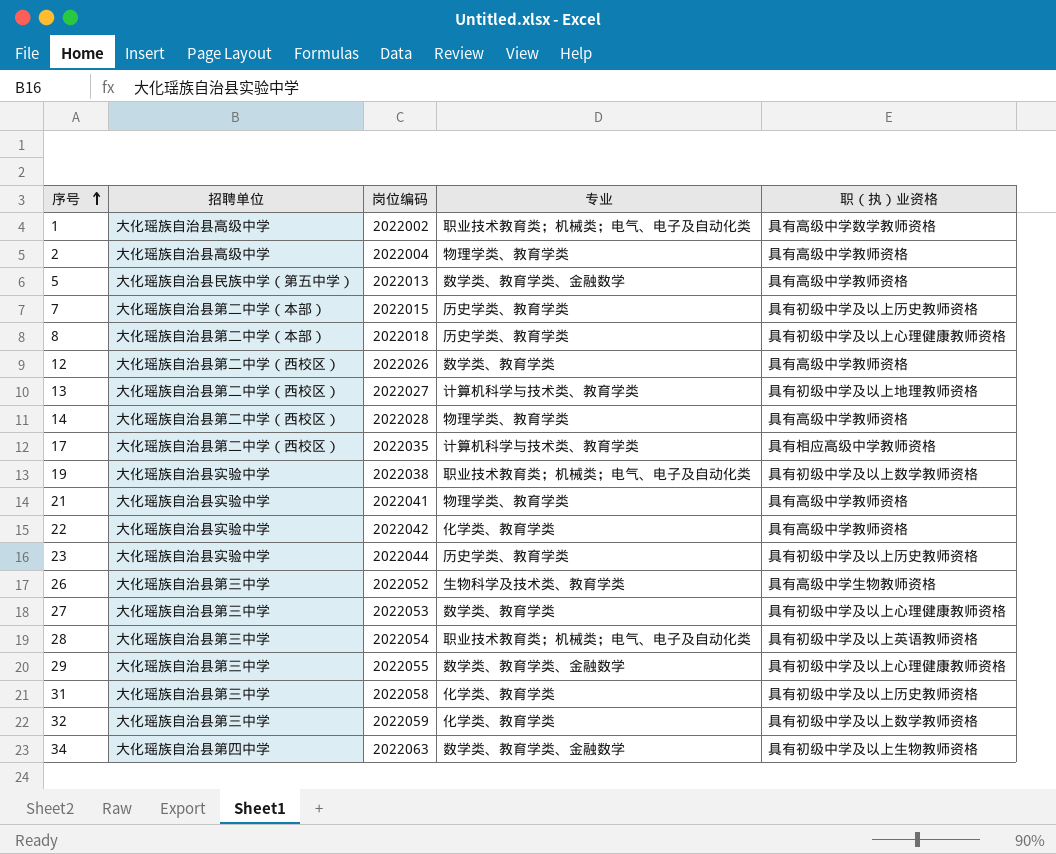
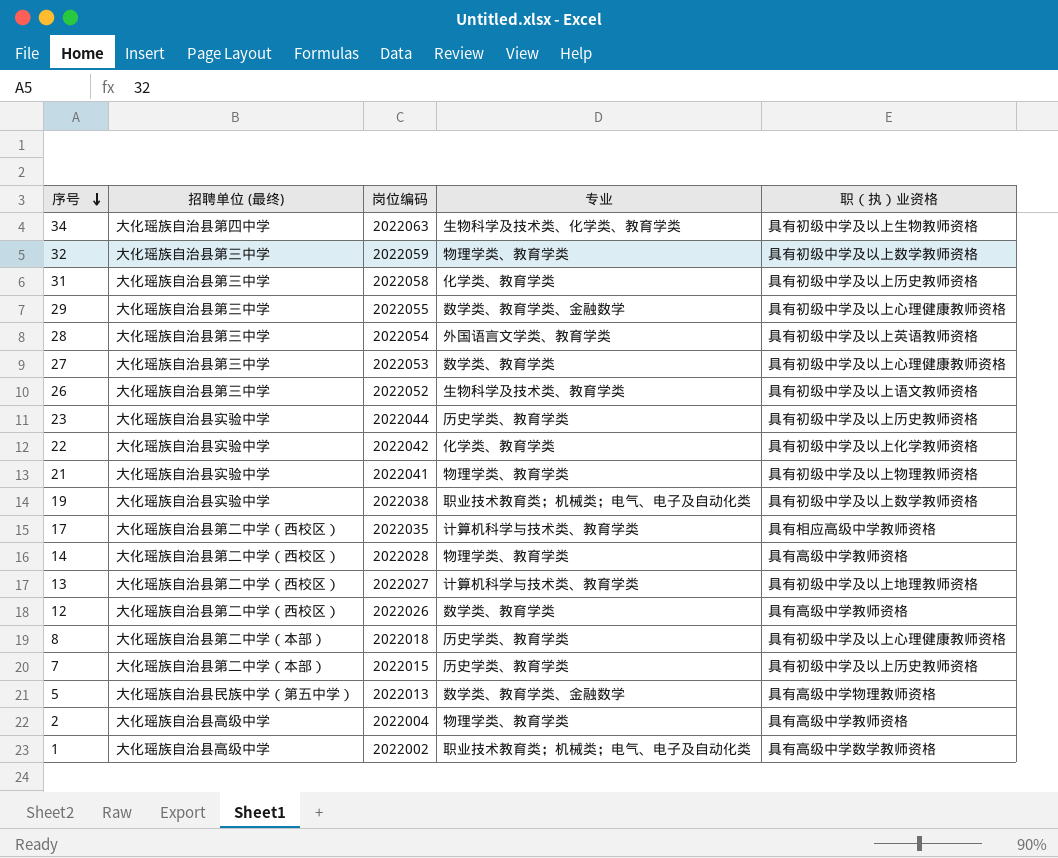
row order: 序号 ascending -> 序号 descending
column name: 招聘单位 -> 招聘单位 (最终)
34 | 专业: 数学类、教育学类、金融数学 -> 生物科学及技术类、化学类、教育学类
32 | 专业: 化学类、教育学类 -> 物理学类、教育学类
28 | 专业: 职业技术教育类；机械类；电气、电子及自动化类 -> 外国语言文学类、教育学类
26 | 职（执）业资格: 具有高级中学生物教师资格 -> 具有初级中学及以上语文教师资格
22 | 职（执）业资格: 具有高级中学教师资格 -> 具有初级中学及以上化学教师资格
21 | 职（执）业资格: 具有高级中学教师资格 -> 具有初级中学及以上物理教师资格
5 | 职（执）业资格: 具有高级中学教师资格 -> 具有高级中学物理教师资格

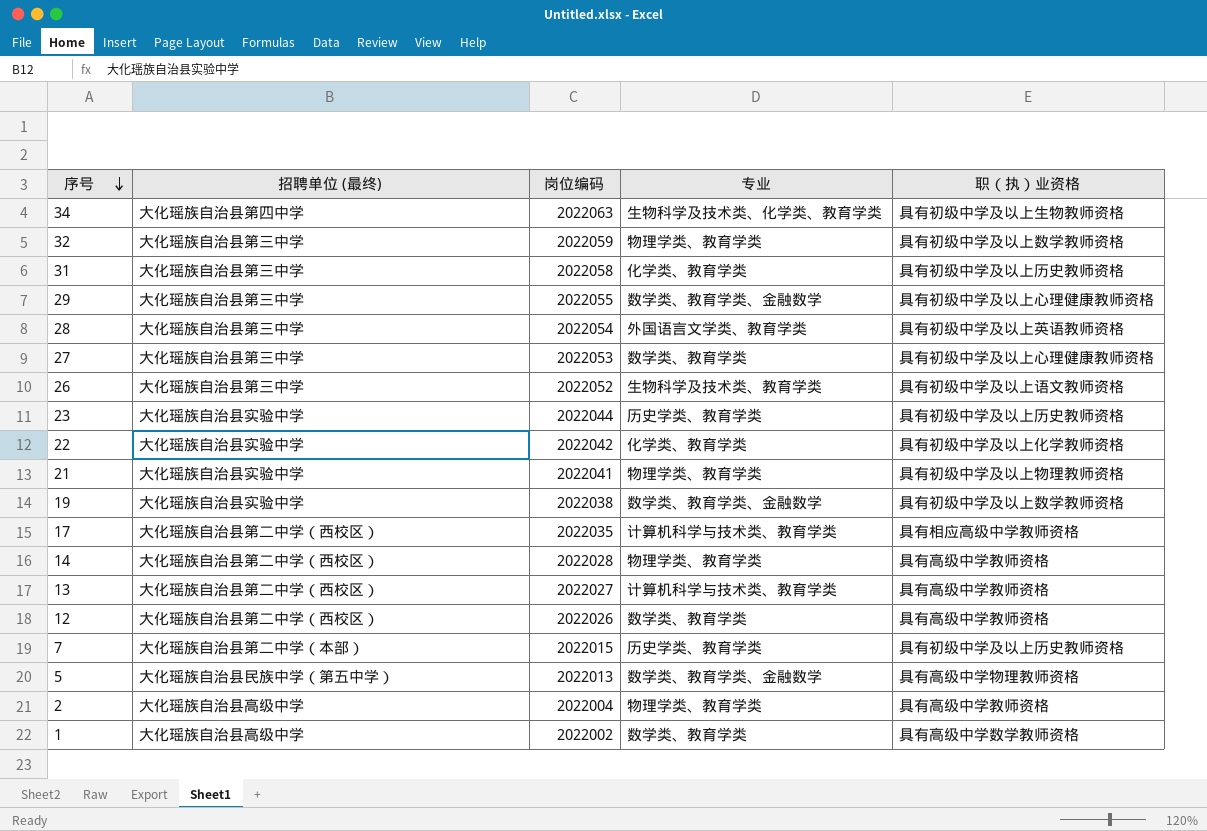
row 8: 大化瑶族自治县第二中学（本部） | 2022018 | 历史学类、教育学类 | 具有初级中学及以上心理健康教师资格 -> none
19 | 专业: 职业技术教育类；机械类；电气、电子及自动化类 -> 数学类、教育学类、金融数学
13 | 职（执）业资格: 具有初级中学及以上地理教师资格 -> 具有高级中学教师资格
1 | 专业: 职业技术教育类；机械类；电气、电子及自动化类 -> 数学类、教育学类

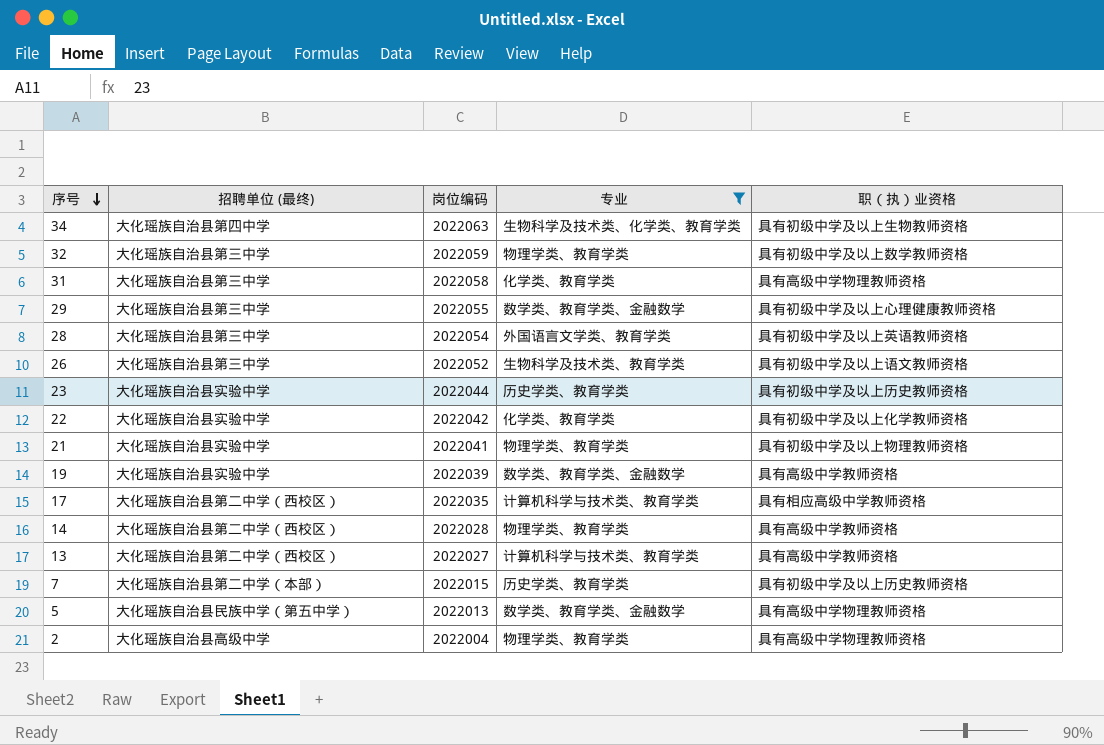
filter: none -> 专业 != 数学类、教育学类
31 | 职（执）业资格: 具有初级中学及以上历史教师资格 -> 具有高级中学物理教师资格
19 | 岗位编码: 2022038 -> 2022039
19 | 职（执）业资格: 具有初级中学及以上数学教师资格 -> 具有高级中学教师资格
2 | 职（执）业资格: 具有高级中学教师资格 -> 具有高级中学物理教师资格

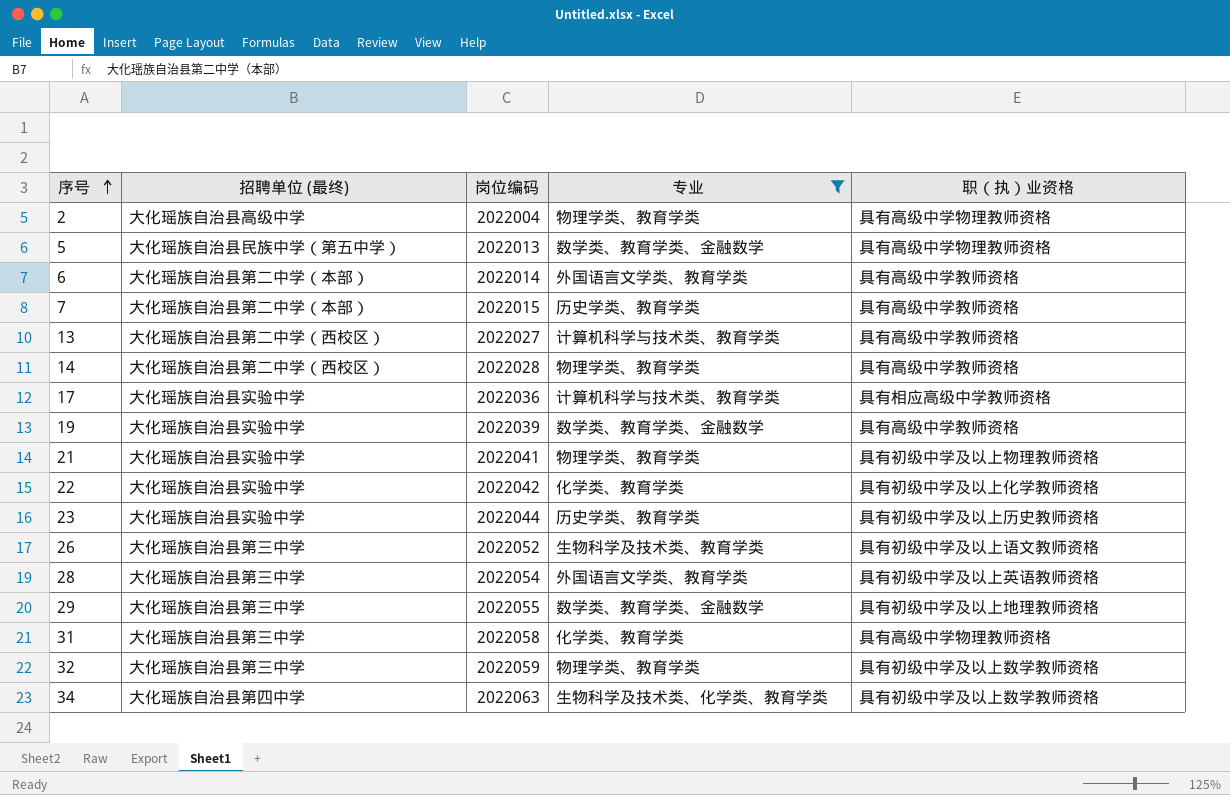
row order: 序号 descending -> 序号 ascending
row 6: none -> 大化瑶族自治县第二中学（本部） | 2022014 | 外国语言文学类、教育学类 | 具有高级中学教师资格
7 | 职（执）业资格: 具有初级中学及以上历史教师资格 -> 具有高级中学教师资格
17 | 招聘单位 (最终): 大化瑶族自治县第二中学（西校区） -> 大化瑶族自治县实验中学
17 | 岗位编码: 2022035 -> 2022036
29 | 职（执）业资格: 具有初级中学及以上心理健康教师资格 -> 具有初级中学及以上地理教师资格
34 | 职（执）业资格: 具有初级中学及以上生物教师资格 -> 具有初级中学及以上数学教师资格

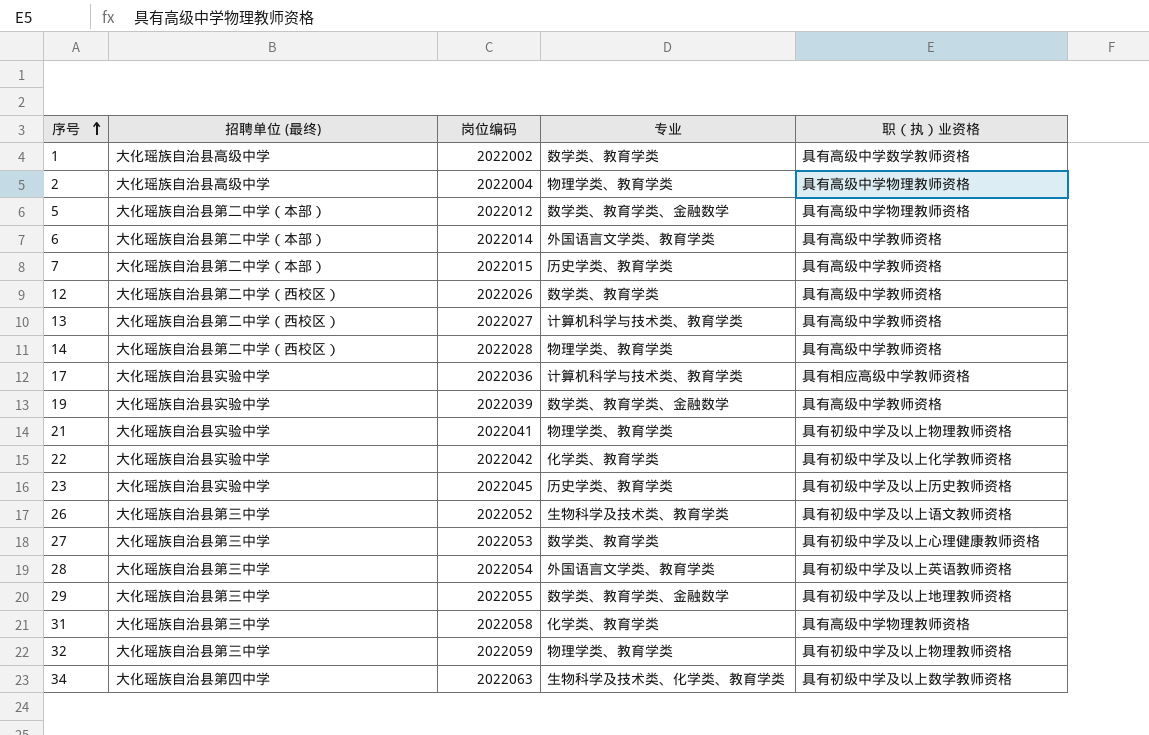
filter: 专业 != 数学类、教育学类 -> none
5 | 招聘单位 (最终): 大化瑶族自治县民族中学（第五中学） -> 大化瑶族自治县第二中学（本部）
5 | 岗位编码: 2022013 -> 2022012
23 | 岗位编码: 2022044 -> 2022045
32 | 职（执）业资格: 具有初级中学及以上数学教师资格 -> 具有初级中学及以上物理教师资格

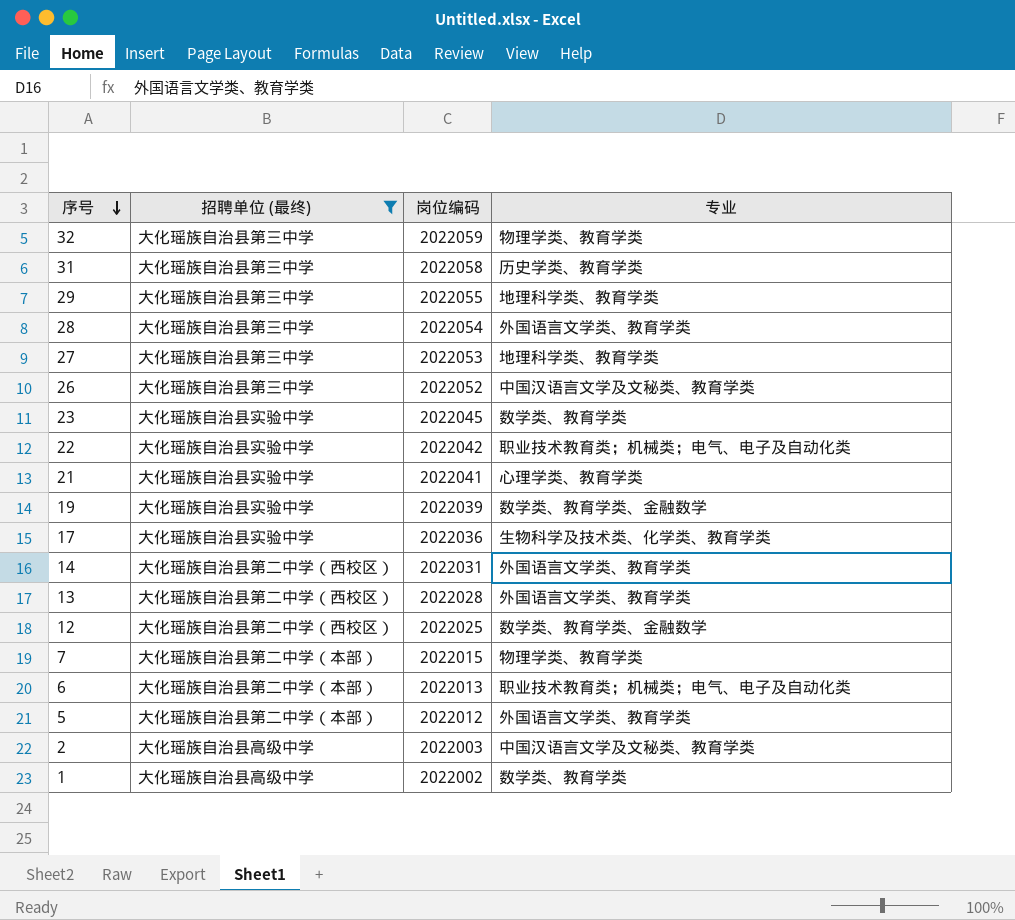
filter: none -> 招聘单位 (最终) != 大化瑶族自治县第四中学
row order: 序号 ascending -> 序号 descending
column 职（执）业资格 | position: 5 -> none
31 | 专业: 化学类、教育学类 -> 历史学类、教育学类
29 | 专业: 数学类、教育学类、金融数学 -> 地理科学类、教育学类
27 | 专业: 数学类、教育学类 -> 地理科学类、教育学类
26 | 专业: 生物科学及技术类、教育学类 -> 中国汉语言文学及文秘类、教育学类
23 | 专业: 历史学类、教育学类 -> 数学类、教育学类
22 | 专业: 化学类、教育学类 -> 职业技术教育类；机械类；电气、电子及自动化类
21 | 专业: 物理学类、教育学类 -> 心理学类、教育学类
17 | 专业: 计算机科学与技术类、教育学类 -> 生物科学及技术类、化学类、教育学类
14 | 岗位编码: 2022028 -> 2022031
14 | 专业: 物理学类、教育学类 -> 外国语言文学类、教育学类
13 | 岗位编码: 2022027 -> 2022028
13 | 专业: 计算机科学与技术类、教育学类 -> 外国语言文学类、教育学类
12 | 岗位编码: 2022026 -> 2022025
12 | 专业: 数学类、教育学类 -> 数学类、教育学类、金融数学
7 | 专业: 历史学类、教育学类 -> 物理学类、教育学类
6 | 岗位编码: 2022014 -> 2022013
6 | 专业: 外国语言文学类、教育学类 -> 职业技术教育类；机械类；电气、电子及自动化类
5 | 专业: 数学类、教育学类、金融数学 -> 外国语言文学类、教育学类
2 | 岗位编码: 2022004 -> 2022003
2 | 专业: 物理学类、教育学类 -> 中国汉语言文学及文秘类、教育学类

